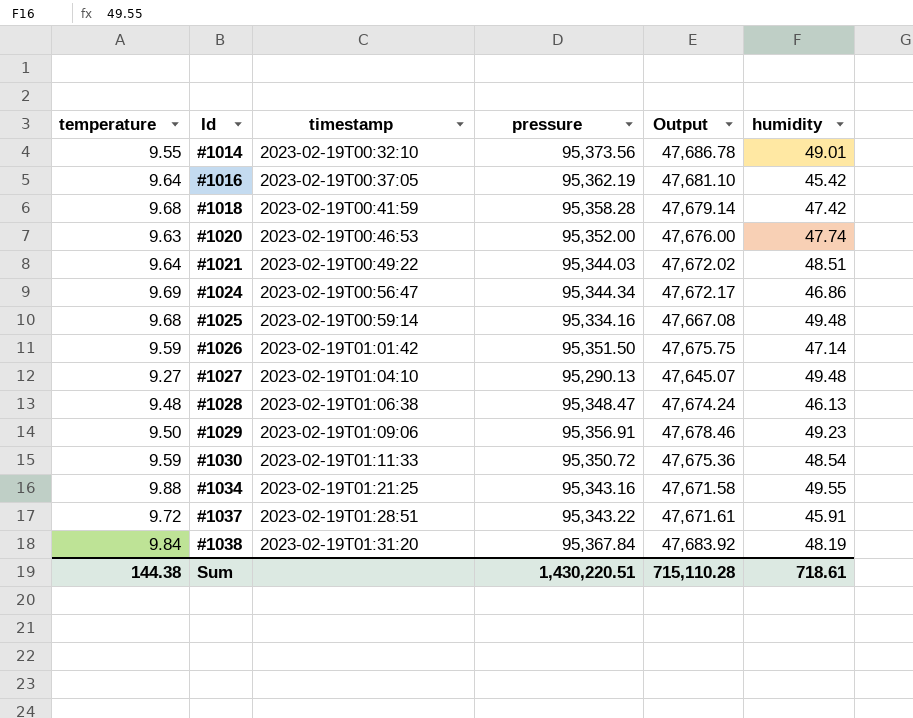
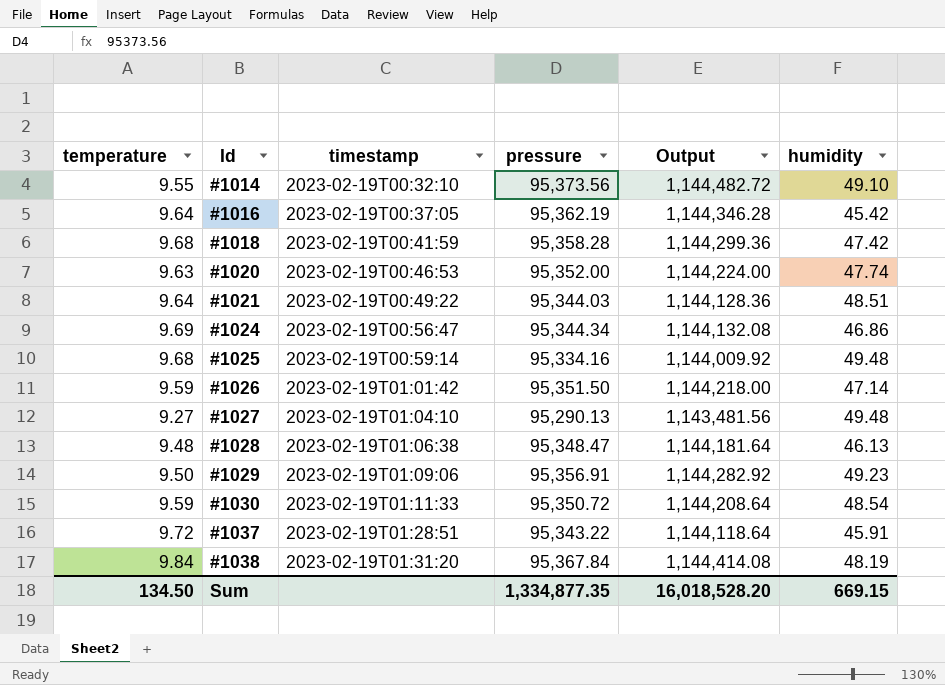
column Output | formula: [pressure] * 0.5 -> [pressure] * 12
row #1034: 9.88 | 2023-02-19T01:21:25 | 95,343.16 | 47,671.58 | 49.55 -> none
#1014 | humidity: 49.01 -> 49.10
Sum | temperature: 144.38 -> 134.50
Sum | pressure: 1,430,220.51 -> 1,334,877.35
Sum | Output: 715,110.28 -> 16,018,528.20
Sum | humidity: 718.61 -> 669.15

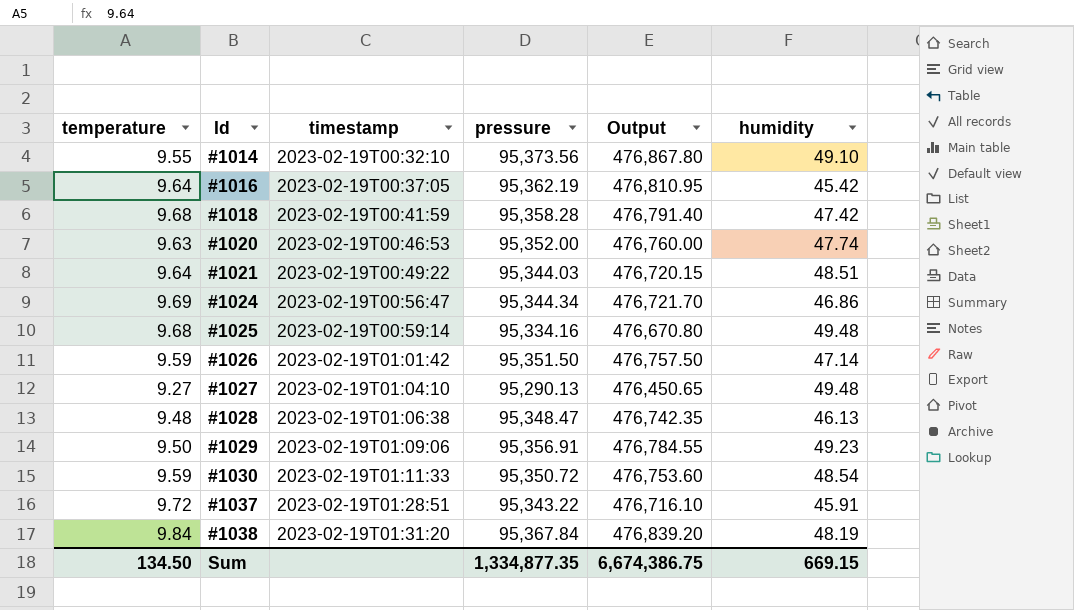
column Output | formula: [pressure] * 12 -> [pressure] * 5
Sum | Output: 16,018,528.20 -> 6,674,386.75

